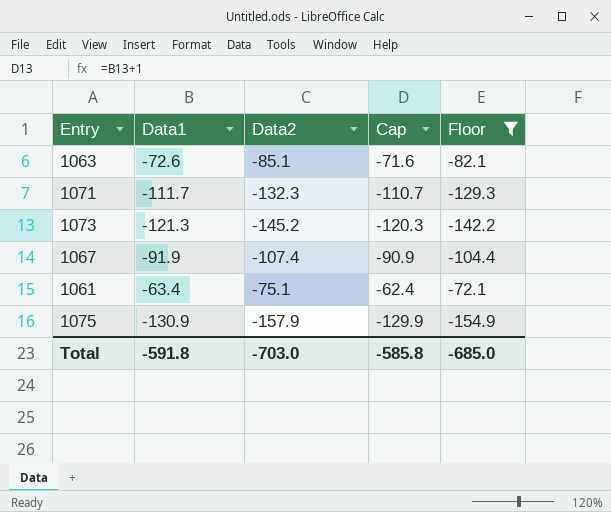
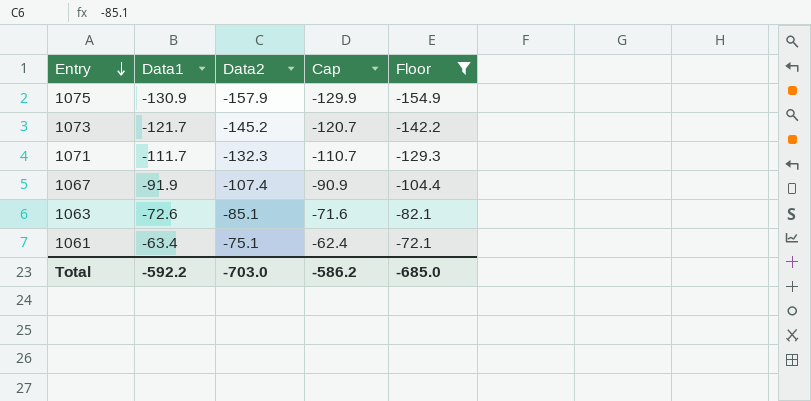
row order: none -> Entry descending
1073 | Data1: -121.3 -> -121.7
1073 | Cap: -120.3 -> -120.7
Total | Data1: -591.8 -> -592.2
Total | Cap: -585.8 -> -586.2

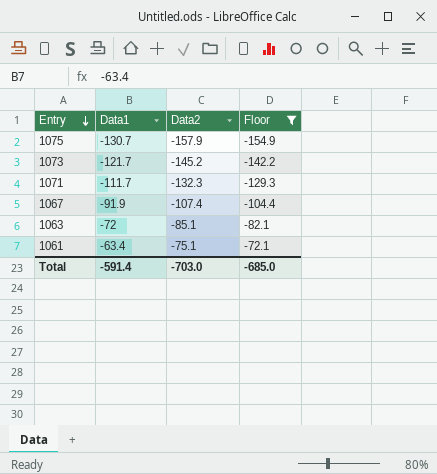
column Cap | formula: [Data1] + 1 -> none
1075 | Data1: -130.9 -> -130.7
1063 | Data1: -72.6 -> -72
Total | Data1: -592.2 -> -591.4

